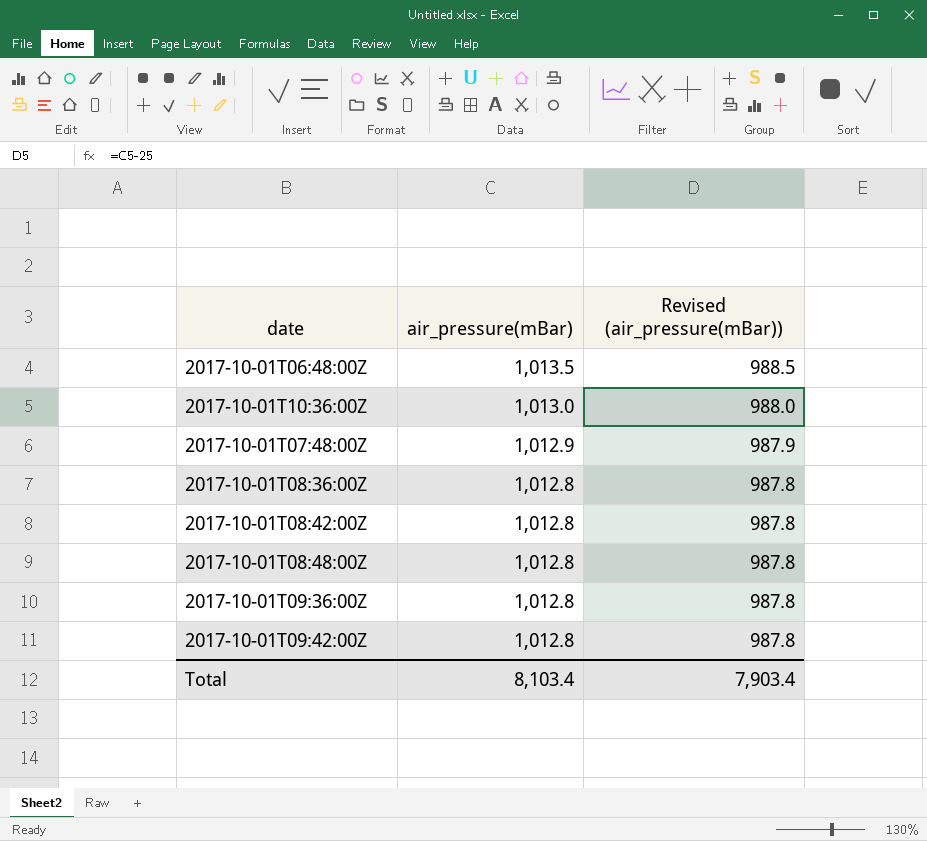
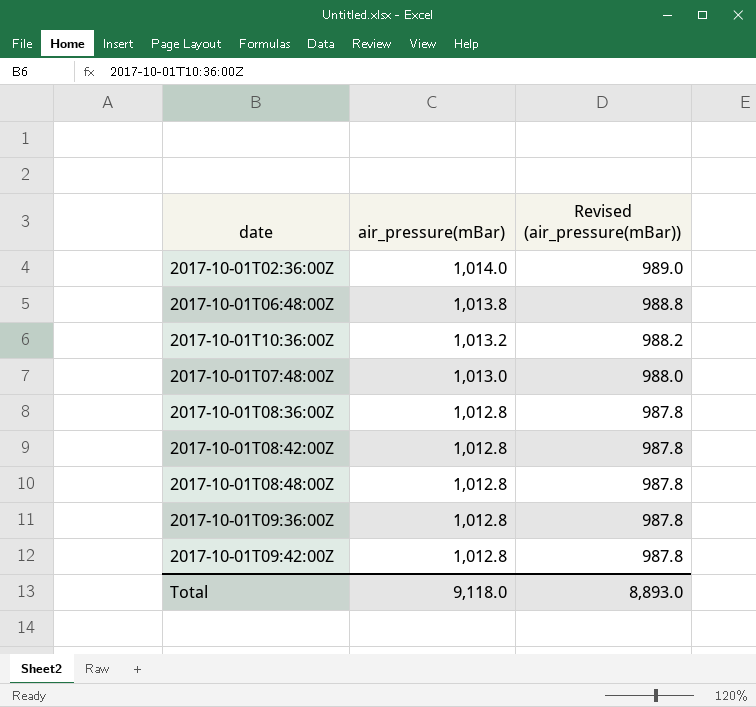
row 2017-10-01T02:36:00Z: none -> 1,014.0 | 989.0
2017-10-01T06:48:00Z | air_pressure(mBar): 1,013.5 -> 1,013.8
2017-10-01T06:48:00Z | Revised (air_pressure(mBar)): 988.5 -> 988.8
2017-10-01T10:36:00Z | air_pressure(mBar): 1,013.0 -> 1,013.2
2017-10-01T10:36:00Z | Revised (air_pressure(mBar)): 988.0 -> 988.2
2017-10-01T07:48:00Z | air_pressure(mBar): 1,012.9 -> 1,013.0
2017-10-01T07:48:00Z | Revised (air_pressure(mBar)): 987.9 -> 988.0
Total | air_pressure(mBar): 8,103.4 -> 9,118.0
Total | Revised (air_pressure(mBar)): 7,903.4 -> 8,893.0

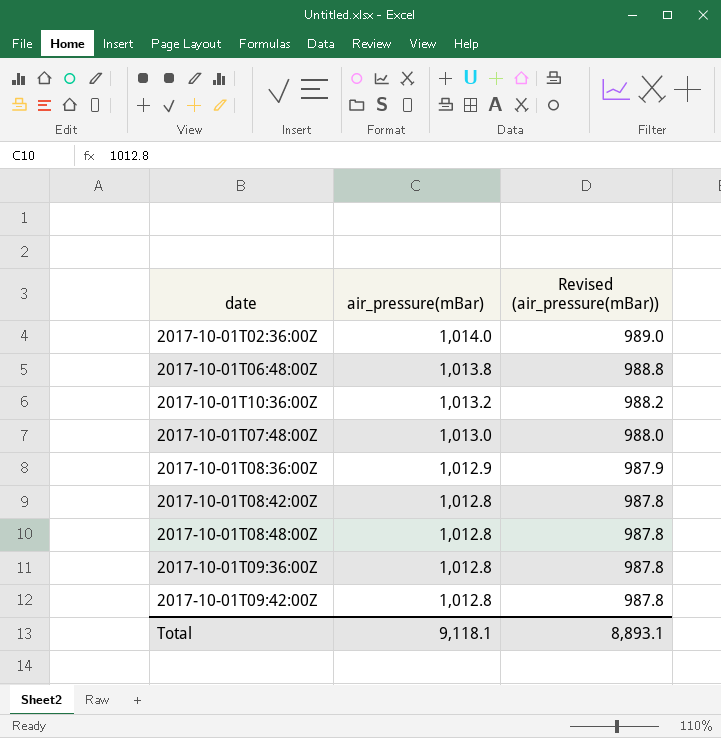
2017-10-01T08:36:00Z | air_pressure(mBar): 1,012.8 -> 1,012.9
2017-10-01T08:36:00Z | Revised (air_pressure(mBar)): 987.8 -> 987.9
Total | air_pressure(mBar): 9,118.0 -> 9,118.1
Total | Revised (air_pressure(mBar)): 8,893.0 -> 8,893.1

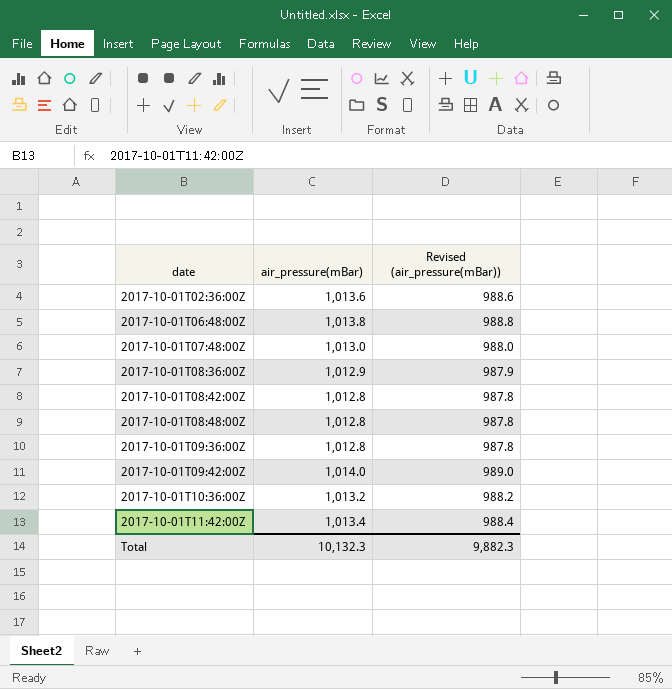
row order: air_pressure(mBar) descending -> date ascending
2017-10-01T02:36:00Z | air_pressure(mBar): 1,014.0 -> 1,013.6
2017-10-01T02:36:00Z | Revised (air_pressure(mBar)): 989.0 -> 988.6
2017-10-01T09:42:00Z | air_pressure(mBar): 1,012.8 -> 1,014.0
2017-10-01T09:42:00Z | Revised (air_pressure(mBar)): 987.8 -> 989.0
row 2017-10-01T11:42:00Z: none -> 1,013.4 | 988.4
Total | air_pressure(mBar): 9,118.1 -> 10,132.3
Total | Revised (air_pressure(mBar)): 8,893.1 -> 9,882.3

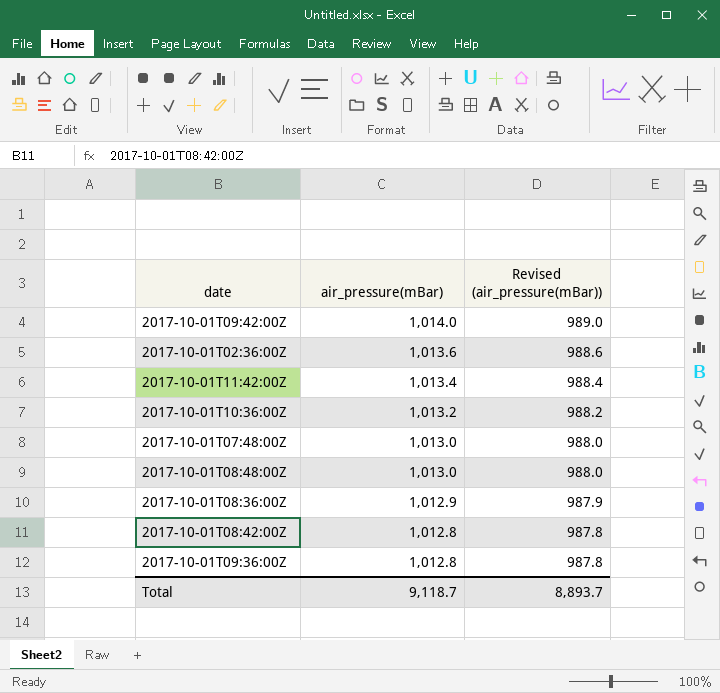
row order: date ascending -> air_pressure(mBar) descending
row 2017-10-01T06:48:00Z: 1,013.8 | 988.8 -> none
2017-10-01T08:48:00Z | air_pressure(mBar): 1,012.8 -> 1,013.0
2017-10-01T08:48:00Z | Revised (air_pressure(mBar)): 987.8 -> 988.0
Total | air_pressure(mBar): 10,132.3 -> 9,118.7
Total | Revised (air_pressure(mBar)): 9,882.3 -> 8,893.7

